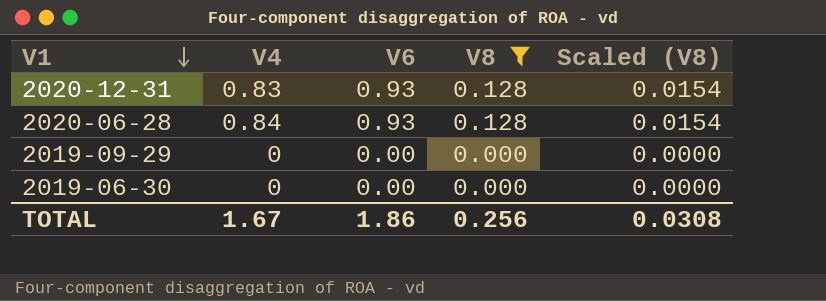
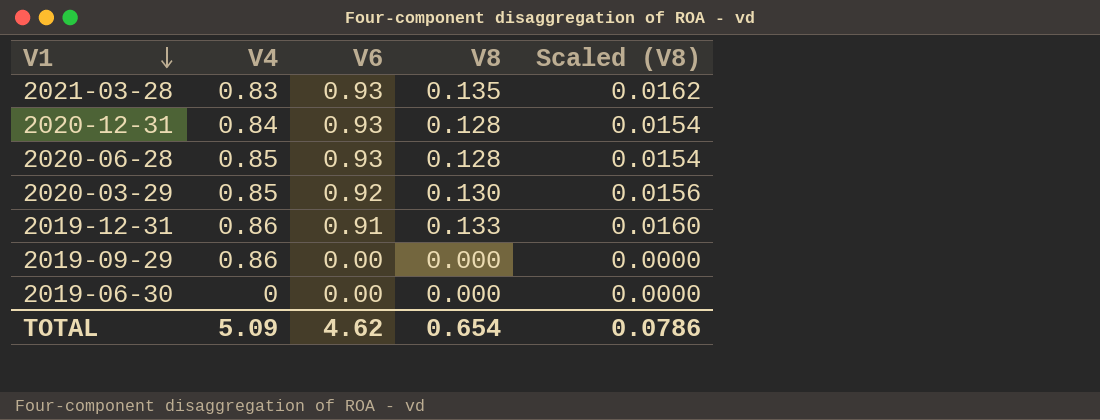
filter: V8 <= 0.128 -> none
2020-12-31 | V4: 0.83 -> 0.84
2020-06-28 | V4: 0.84 -> 0.85
2019-09-29 | V4: 0 -> 0.86
TOTAL | V4: 1.67 -> 5.09
TOTAL | V6: 1.86 -> 4.62
TOTAL | V8: 0.256 -> 0.654
TOTAL | Scaled (V8): 0.0308 -> 0.0786

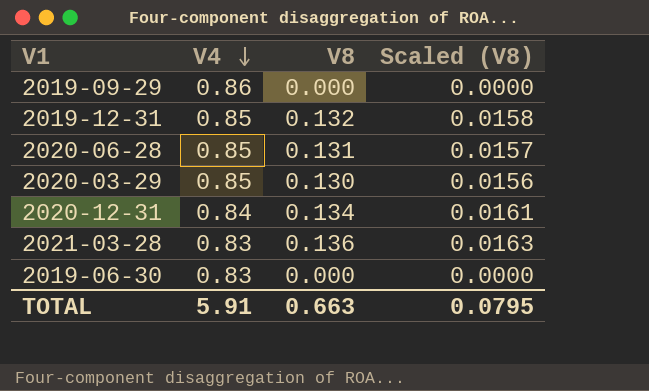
row order: V1 descending -> V4 descending
column V6 | position: 3 -> none
2019-12-31 | V4: 0.86 -> 0.85
2019-12-31 | V8: 0.133 -> 0.132
2019-12-31 | Scaled (V8): 0.0160 -> 0.0158
2020-06-28 | V8: 0.128 -> 0.131
2020-06-28 | Scaled (V8): 0.0154 -> 0.0157
2020-12-31 | V8: 0.128 -> 0.134
2020-12-31 | Scaled (V8): 0.0154 -> 0.0161
2021-03-28 | V8: 0.135 -> 0.136
2021-03-28 | Scaled (V8): 0.0162 -> 0.0163
2019-06-30 | V4: 0 -> 0.83
TOTAL | V4: 5.09 -> 5.91
TOTAL | V8: 0.654 -> 0.663
TOTAL | Scaled (V8): 0.0786 -> 0.0795

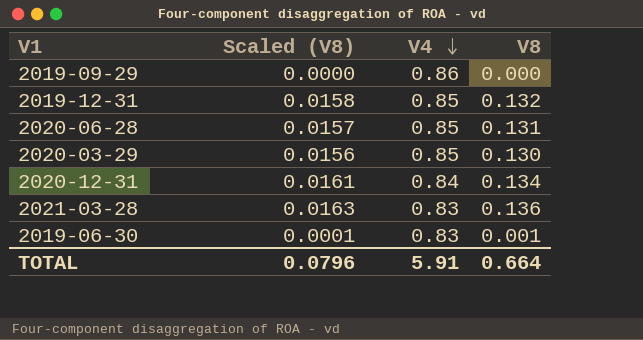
column Scaled (V8) | position: 4 -> 2
2019-06-30 | Scaled (V8): 0.0000 -> 0.0001
2019-06-30 | V8: 0.000 -> 0.001
TOTAL | Scaled (V8): 0.0795 -> 0.0796
TOTAL | V8: 0.663 -> 0.664

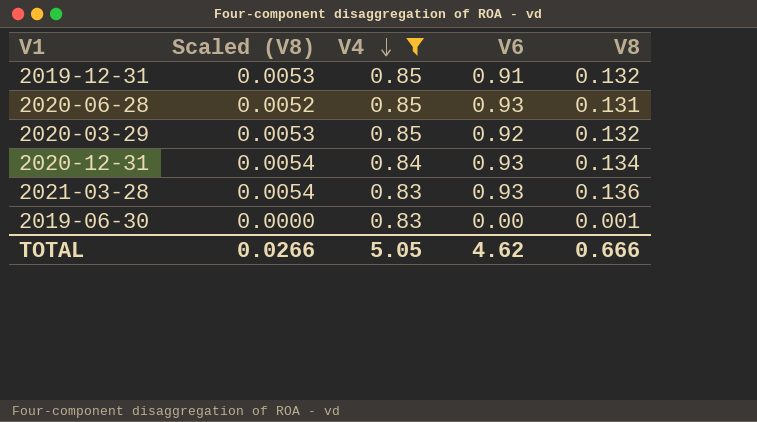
filter: none -> V4 != 0.86
column Scaled (V8) | formula: [V8] * 0.12 -> [V8] * 0.04
column V6 | position: none -> 4
2020-03-29 | V8: 0.130 -> 0.132
TOTAL | Scaled (V8): 0.0796 -> 0.0266
TOTAL | V4: 5.91 -> 5.05
TOTAL | V8: 0.664 -> 0.666

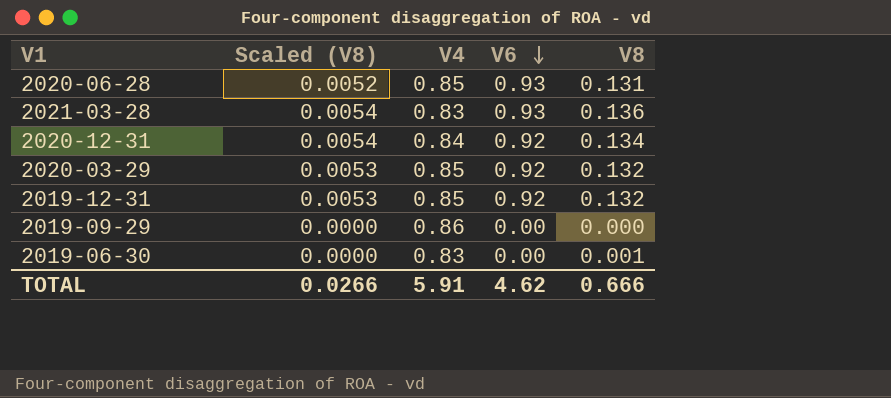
filter: V4 != 0.86 -> none
row order: V4 descending -> V6 descending
2020-12-31 | V6: 0.93 -> 0.92
2019-12-31 | V6: 0.91 -> 0.92
TOTAL | V4: 5.05 -> 5.91

